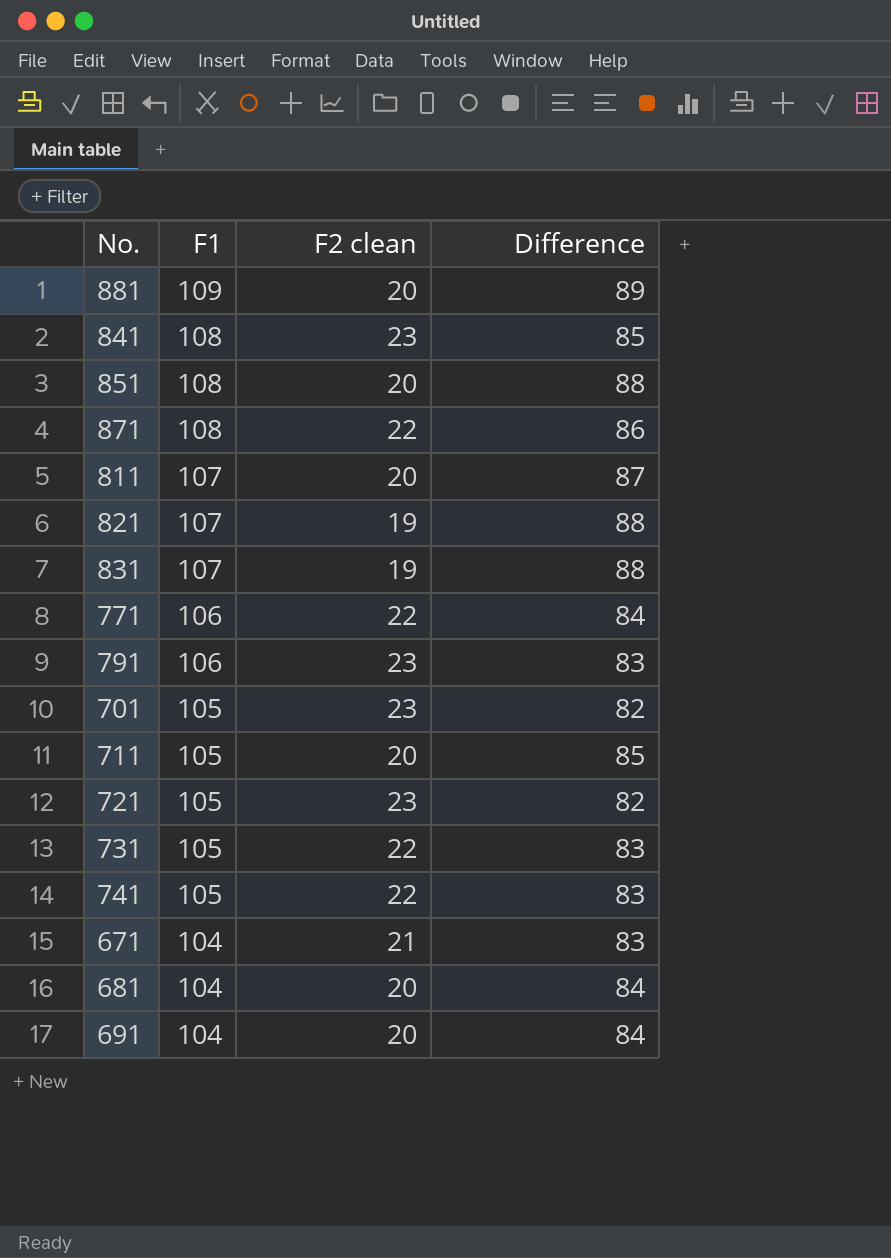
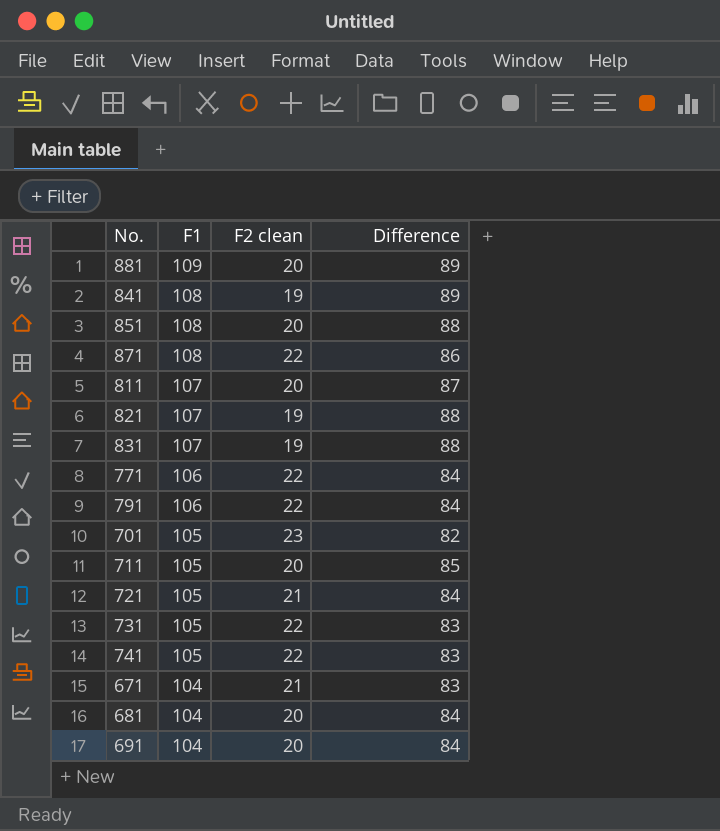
841 | F2 clean: 23 -> 19
841 | Difference: 85 -> 89
791 | F2 clean: 23 -> 22
791 | Difference: 83 -> 84
721 | F2 clean: 23 -> 21
721 | Difference: 82 -> 84

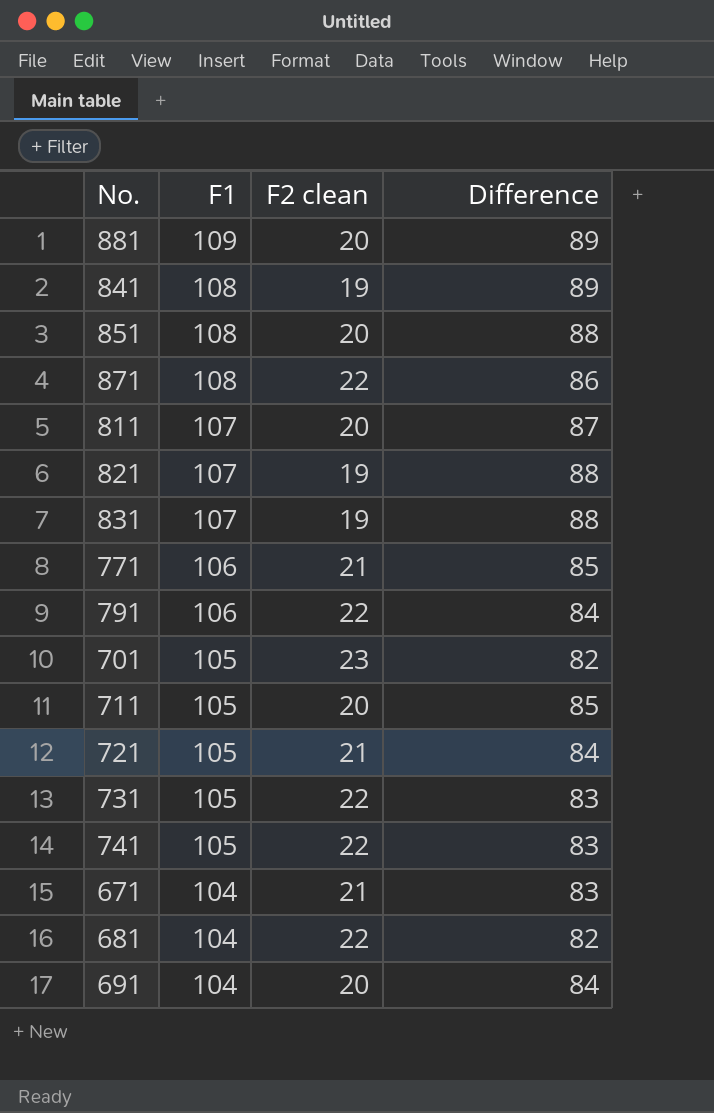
771 | F2 clean: 22 -> 21
771 | Difference: 84 -> 85
681 | F2 clean: 20 -> 22
681 | Difference: 84 -> 82

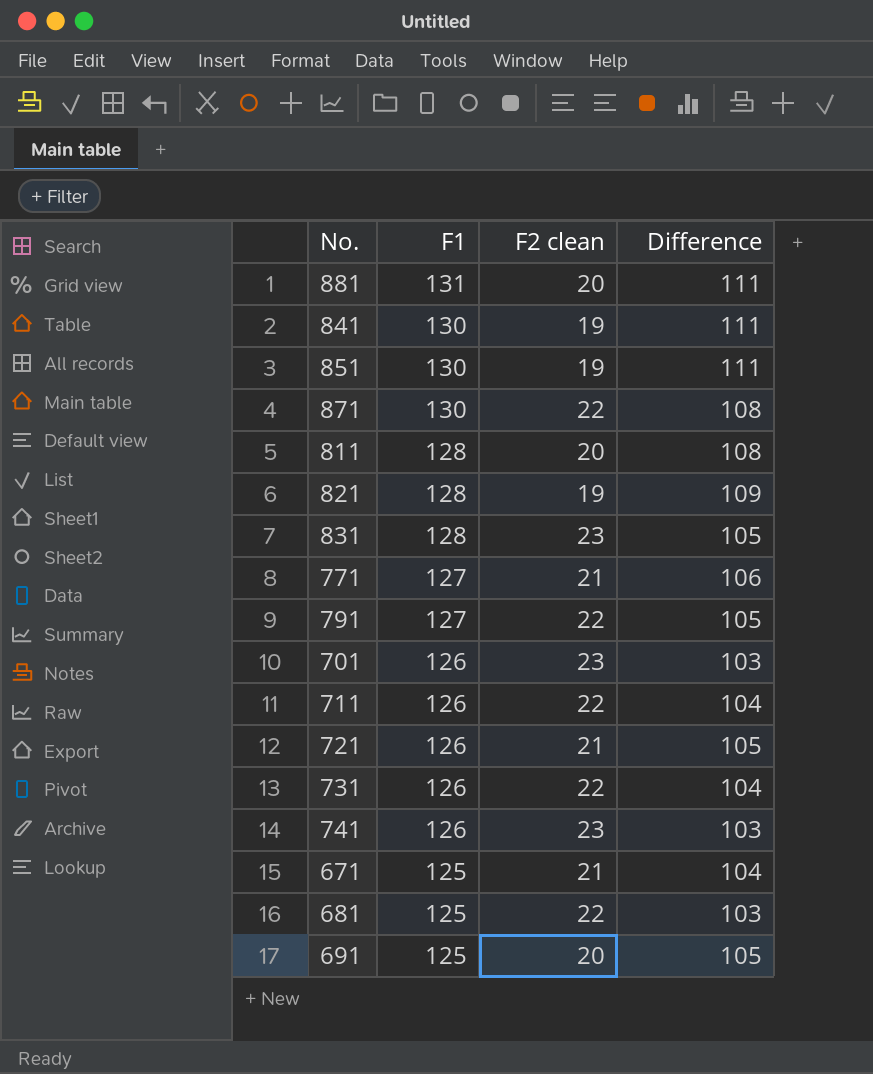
881 | F1: 109 -> 131
881 | Difference: 89 -> 111
841 | F1: 108 -> 130
841 | Difference: 89 -> 111
851 | F1: 108 -> 130
851 | F2 clean: 20 -> 19
851 | Difference: 88 -> 111
871 | F1: 108 -> 130
871 | Difference: 86 -> 108
811 | F1: 107 -> 128
811 | Difference: 87 -> 108
821 | F1: 107 -> 128
821 | Difference: 88 -> 109
831 | F1: 107 -> 128
831 | F2 clean: 19 -> 23
831 | Difference: 88 -> 105
771 | F1: 106 -> 127
771 | Difference: 85 -> 106
791 | F1: 106 -> 127
791 | Difference: 84 -> 105
701 | F1: 105 -> 126
701 | Difference: 82 -> 103
711 | F1: 105 -> 126
711 | F2 clean: 20 -> 22
711 | Difference: 85 -> 104
721 | F1: 105 -> 126
721 | Difference: 84 -> 105
731 | F1: 105 -> 126
731 | Difference: 83 -> 104
741 | F1: 105 -> 126
741 | F2 clean: 22 -> 23
741 | Difference: 83 -> 103
671 | F1: 104 -> 125
671 | Difference: 83 -> 104
681 | F1: 104 -> 125
681 | Difference: 82 -> 103
691 | F1: 104 -> 125
691 | Difference: 84 -> 105

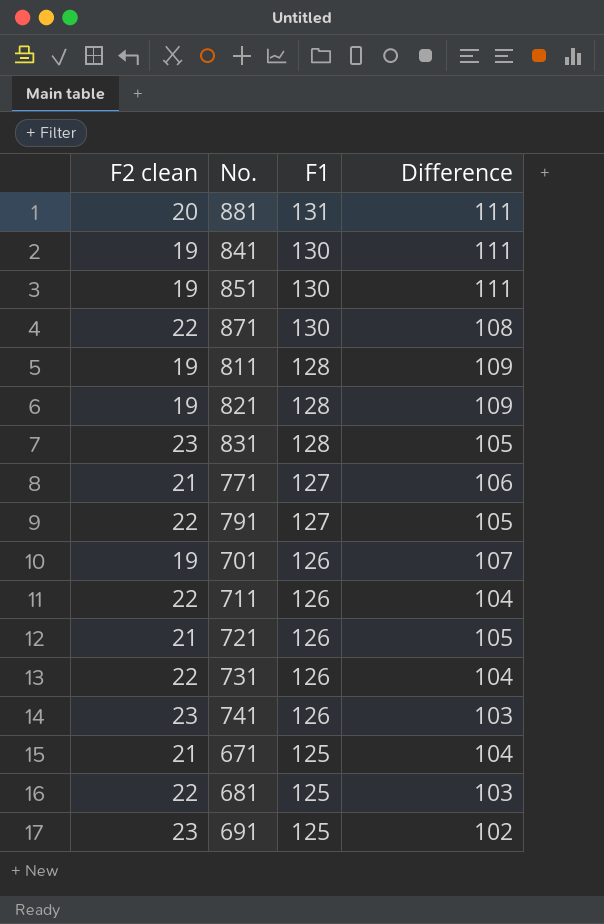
column F2 clean | position: 3 -> 1
811 | F2 clean: 20 -> 19
811 | Difference: 108 -> 109
701 | F2 clean: 23 -> 19
701 | Difference: 103 -> 107
691 | F2 clean: 20 -> 23
691 | Difference: 105 -> 102

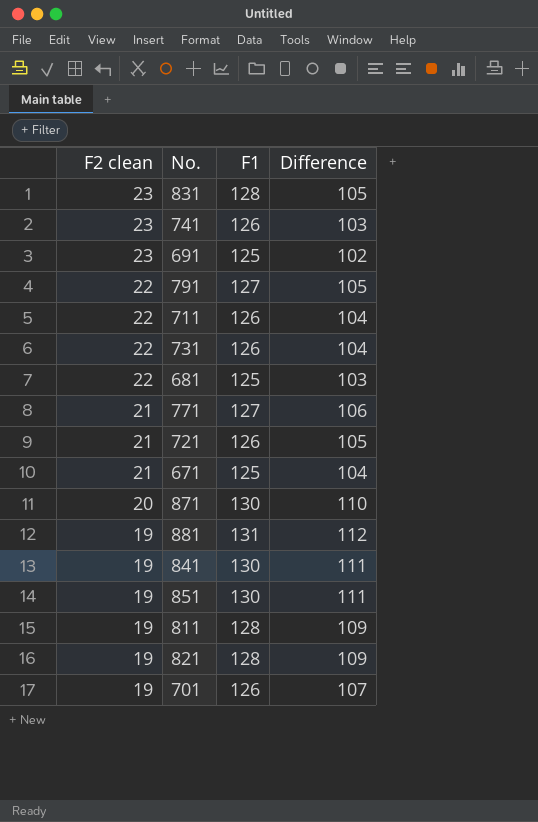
row order: F1 descending -> F2 clean descending
871 | F2 clean: 22 -> 20
871 | Difference: 108 -> 110
881 | F2 clean: 20 -> 19
881 | Difference: 111 -> 112

